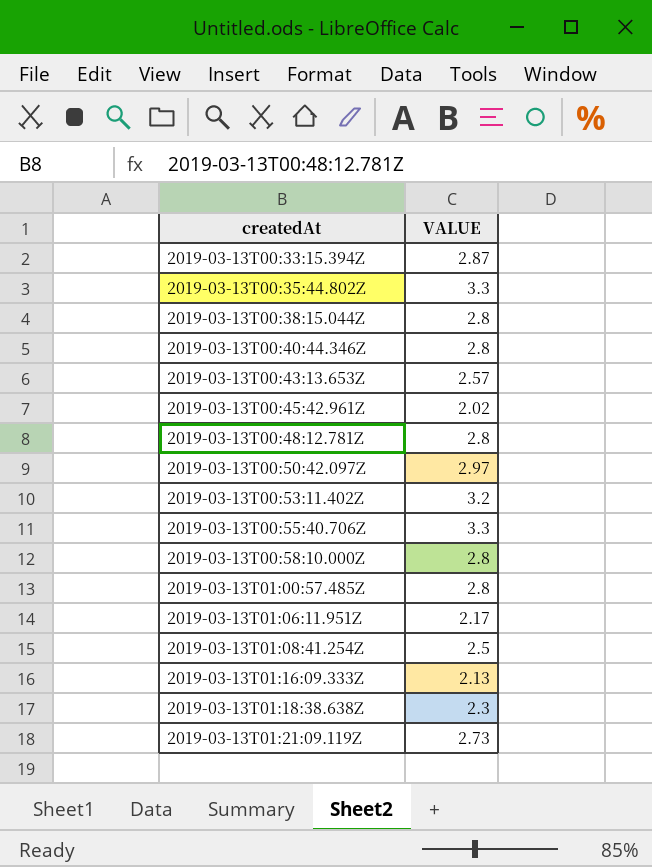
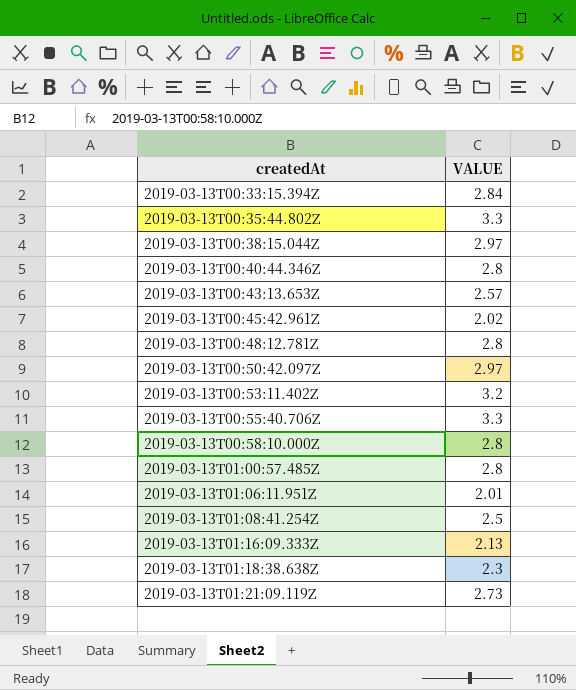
2019-03-13T00:33:15.394Z | VALUE: 2.87 -> 2.84
2019-03-13T00:38:15.044Z | VALUE: 2.8 -> 2.97
2019-03-13T01:06:11.951Z | VALUE: 2.17 -> 2.01

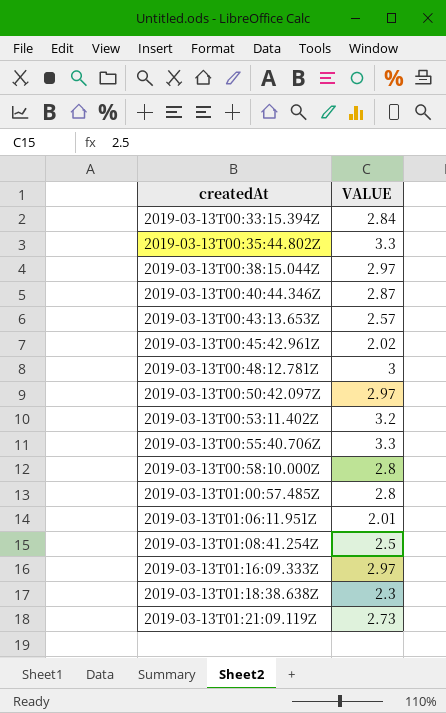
2019-03-13T00:40:44.346Z | VALUE: 2.8 -> 2.87
2019-03-13T00:48:12.781Z | VALUE: 2.8 -> 3
2019-03-13T01:16:09.333Z | VALUE: 2.13 -> 2.97

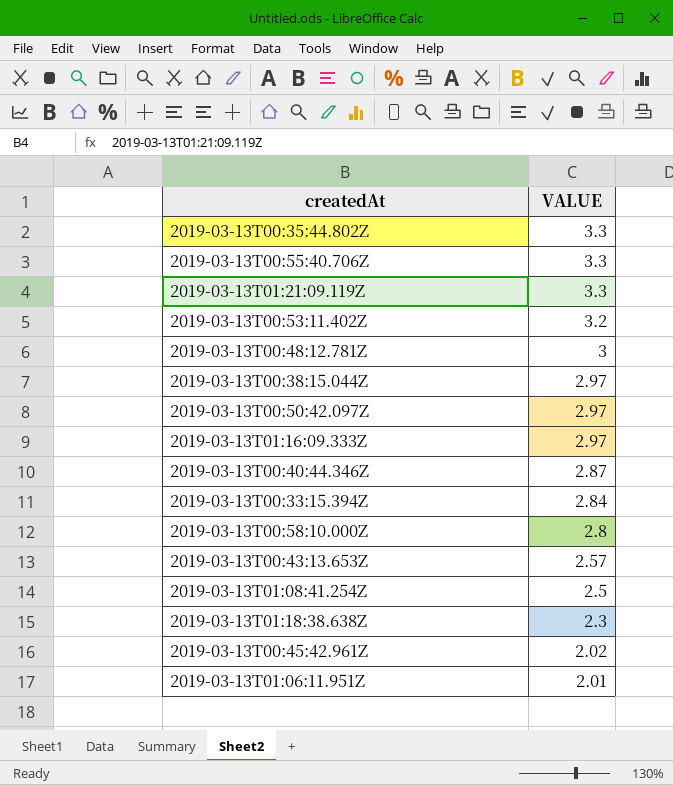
row order: createdAt ascending -> VALUE descending
row 2019-03-13T01:00:57.485Z: 2.8 -> none
2019-03-13T01:21:09.119Z | VALUE: 2.73 -> 3.3

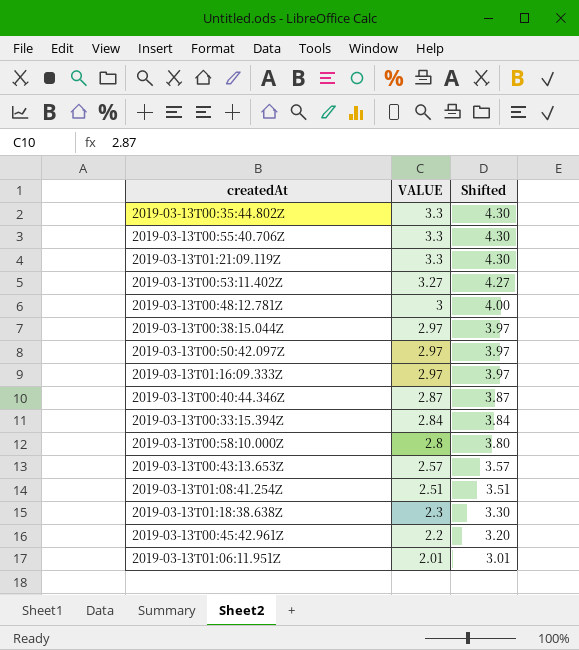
column Shifted | formula: none -> [VALUE] + 1
2019-03-13T00:53:11.402Z | VALUE: 3.2 -> 3.27
2019-03-13T01:08:41.254Z | VALUE: 2.5 -> 2.51
2019-03-13T00:45:42.961Z | VALUE: 2.02 -> 2.2

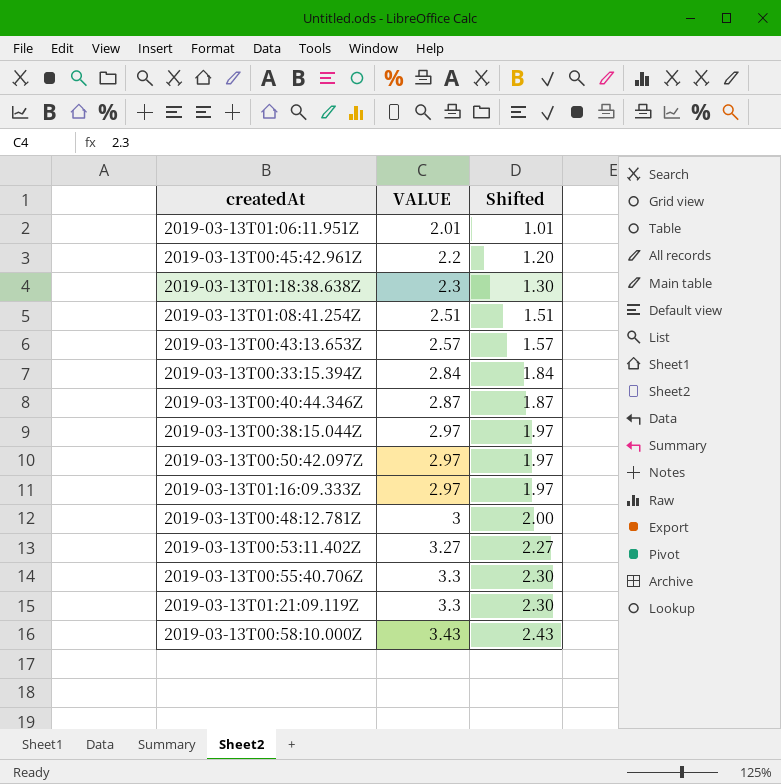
row order: VALUE descending -> VALUE ascending
column Shifted | formula: [VALUE] + 1 -> [VALUE] - 1
row 2019-03-13T00:35:44.802Z: 3.3 | 4.30 -> none
2019-03-13T00:58:10.000Z | VALUE: 2.8 -> 3.43

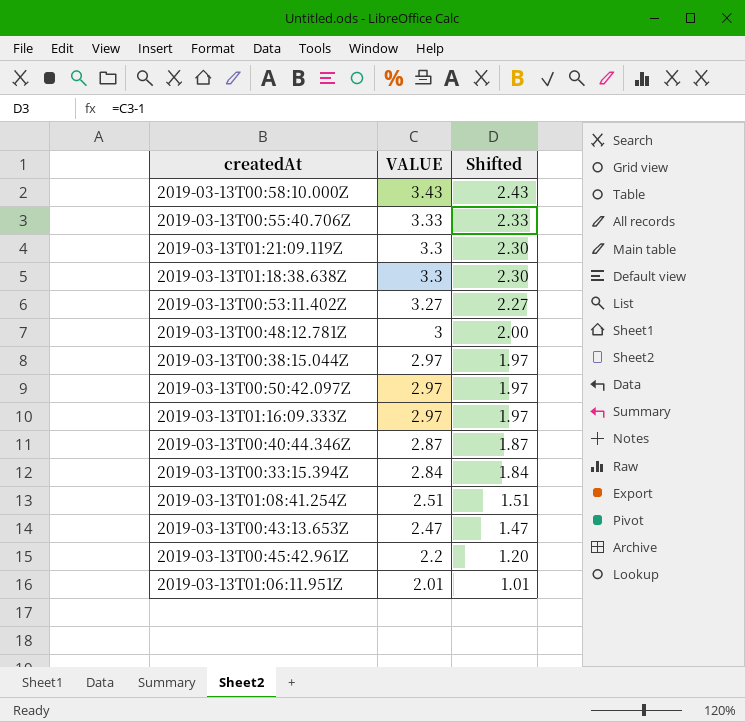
row order: VALUE ascending -> VALUE descending
2019-03-13T00:55:40.706Z | VALUE: 3.3 -> 3.33
2019-03-13T00:55:40.706Z | Shifted: 2.30 -> 2.33
2019-03-13T01:18:38.638Z | VALUE: 2.3 -> 3.3
2019-03-13T01:18:38.638Z | Shifted: 1.30 -> 2.30
2019-03-13T00:43:13.653Z | VALUE: 2.57 -> 2.47
2019-03-13T00:43:13.653Z | Shifted: 1.57 -> 1.47

